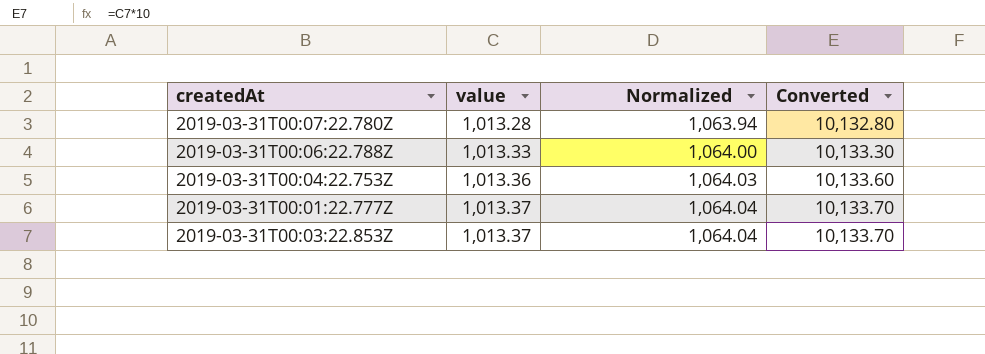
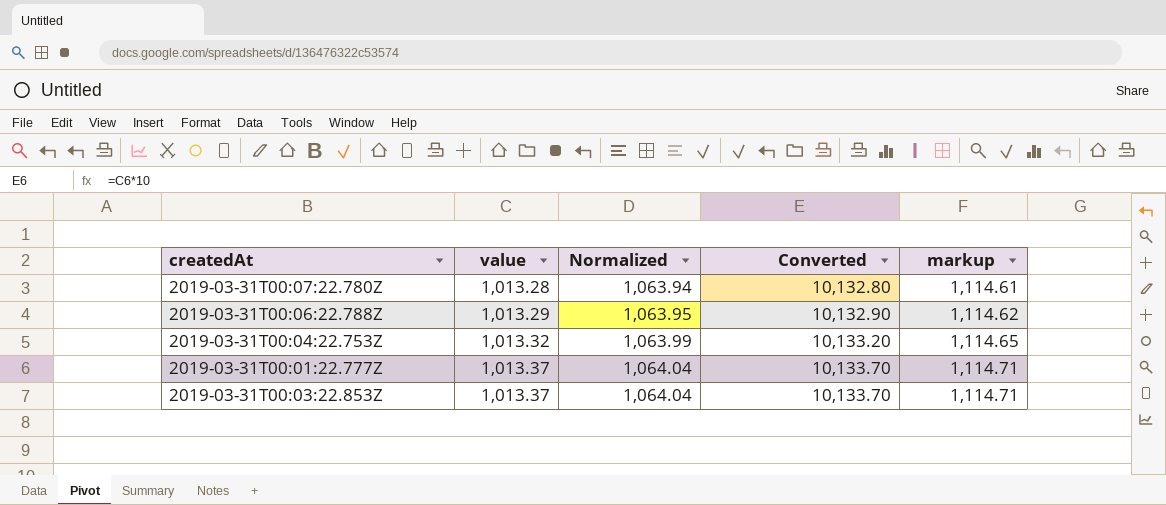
column markup | formula: none -> [value] * 1.1
2019-03-31T00:06:22.788Z | value: 1,013.33 -> 1,013.29
2019-03-31T00:06:22.788Z | Normalized: 1,064.00 -> 1,063.95
2019-03-31T00:06:22.788Z | Converted: 10,133.30 -> 10,132.90
2019-03-31T00:04:22.753Z | value: 1,013.36 -> 1,013.32
2019-03-31T00:04:22.753Z | Normalized: 1,064.03 -> 1,063.99
2019-03-31T00:04:22.753Z | Converted: 10,133.60 -> 10,133.20

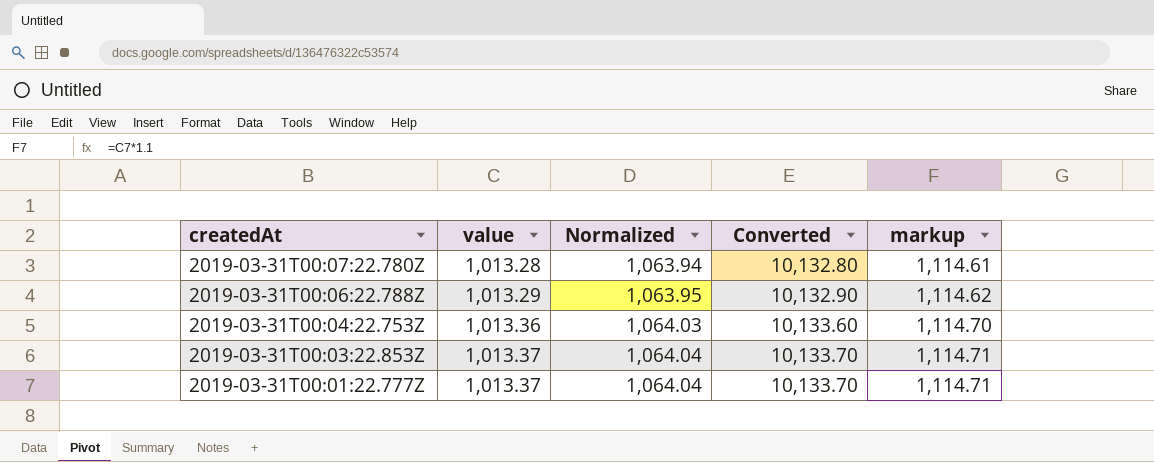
row order: value ascending -> createdAt descending
2019-03-31T00:04:22.753Z | value: 1,013.32 -> 1,013.36
2019-03-31T00:04:22.753Z | Normalized: 1,063.99 -> 1,064.03
2019-03-31T00:04:22.753Z | Converted: 10,133.20 -> 10,133.60
2019-03-31T00:04:22.753Z | markup: 1,114.65 -> 1,114.70

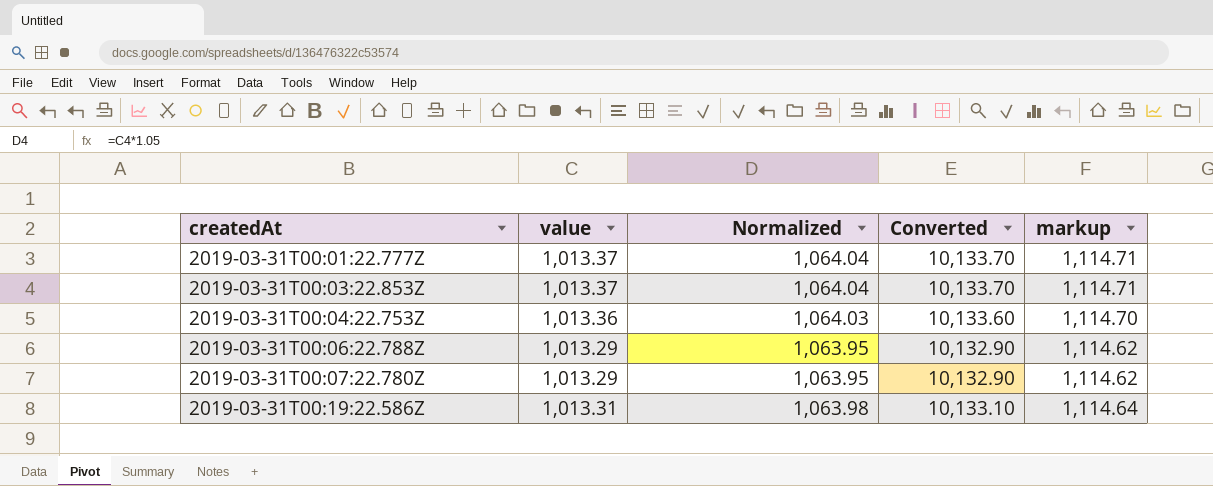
row order: createdAt descending -> createdAt ascending
2019-03-31T00:07:22.780Z | value: 1,013.28 -> 1,013.29
2019-03-31T00:07:22.780Z | Normalized: 1,063.94 -> 1,063.95
2019-03-31T00:07:22.780Z | Converted: 10,132.80 -> 10,132.90
2019-03-31T00:07:22.780Z | markup: 1,114.61 -> 1,114.62
row 2019-03-31T00:19:22.586Z: none -> 1,013.31 | 1,063.98 | 10,133.10 | 1,114.64

